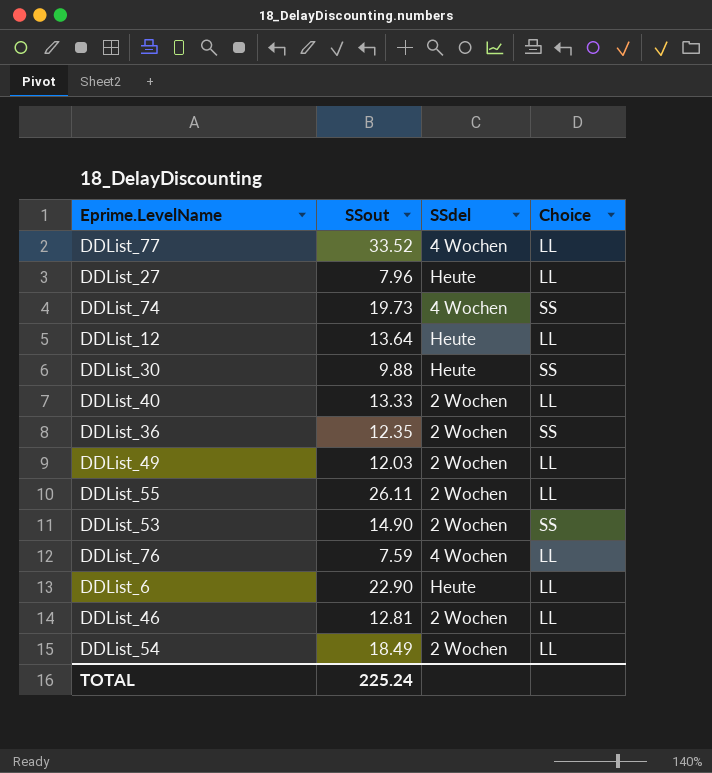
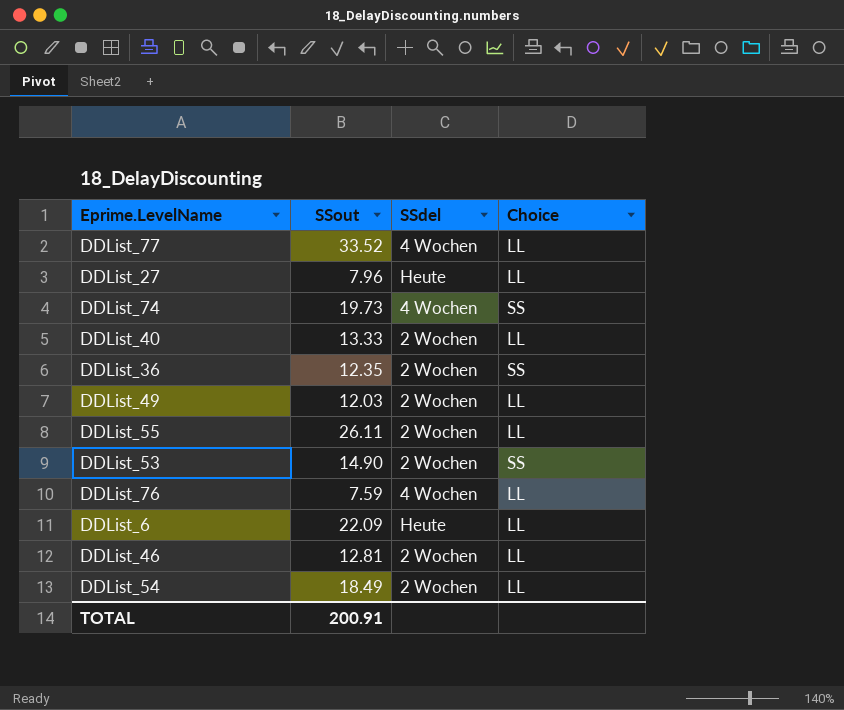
row DDList_12: 13.64 | Heute | LL -> none
row DDList_30: 9.88 | Heute | SS -> none
DDList_6 | SSout: 22.90 -> 22.09
TOTAL | SSout: 225.24 -> 200.91

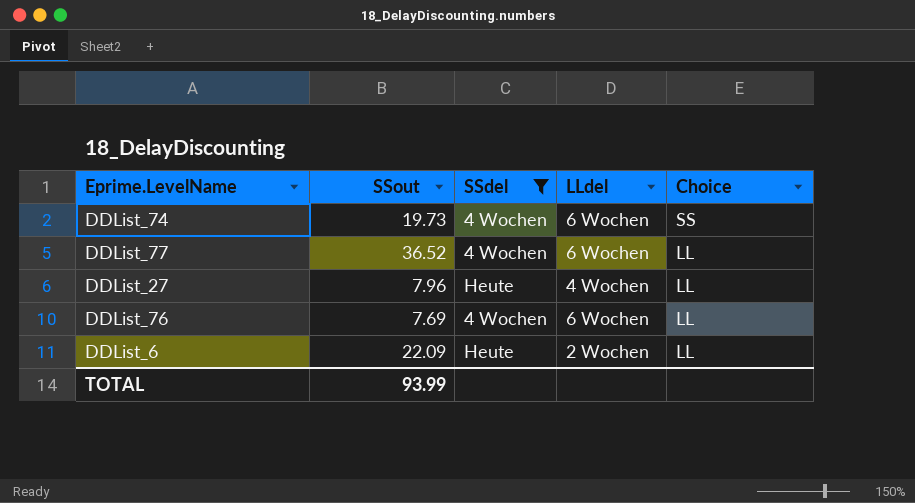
filter: none -> SSdel != 2 Wochen
row order: none -> Choice descending
column LLdel | position: none -> 4
DDList_77 | SSout: 33.52 -> 36.52
DDList_76 | SSout: 7.59 -> 7.69
TOTAL | SSout: 200.91 -> 93.99

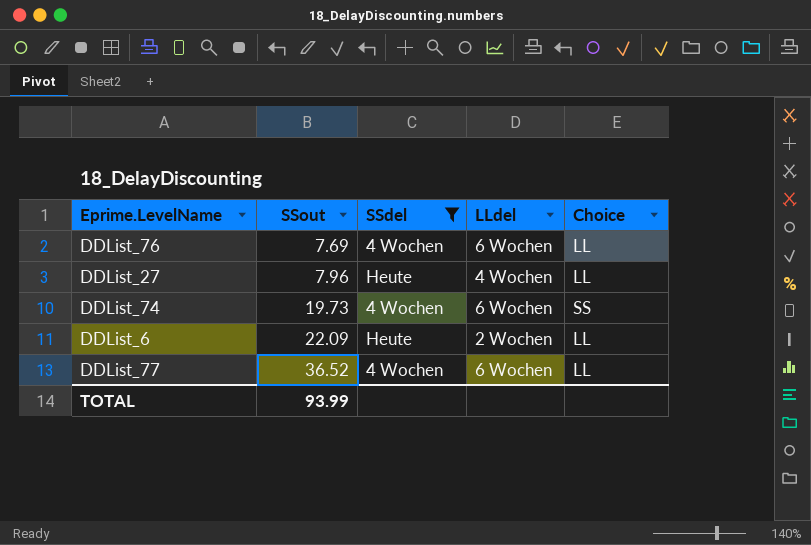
row order: Choice descending -> SSout ascending

